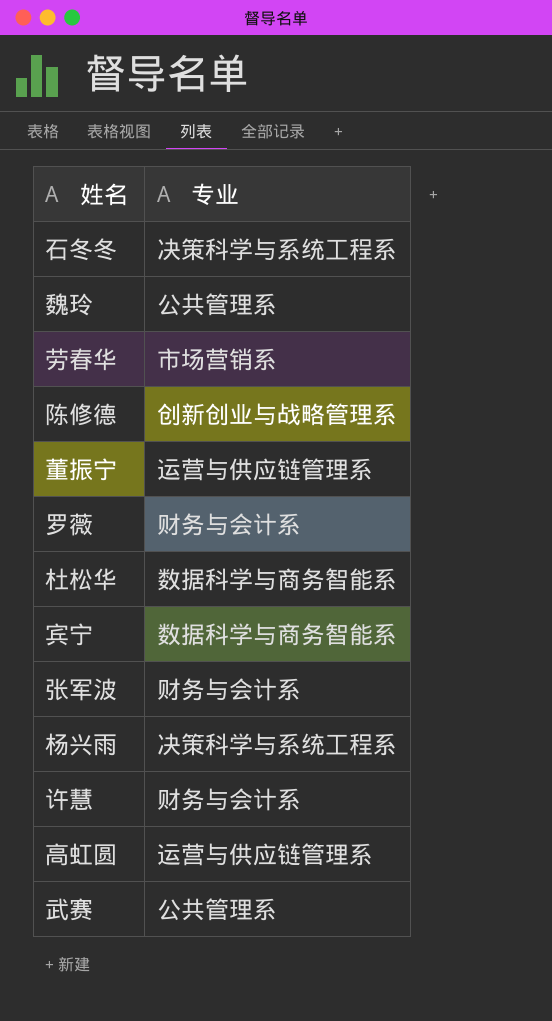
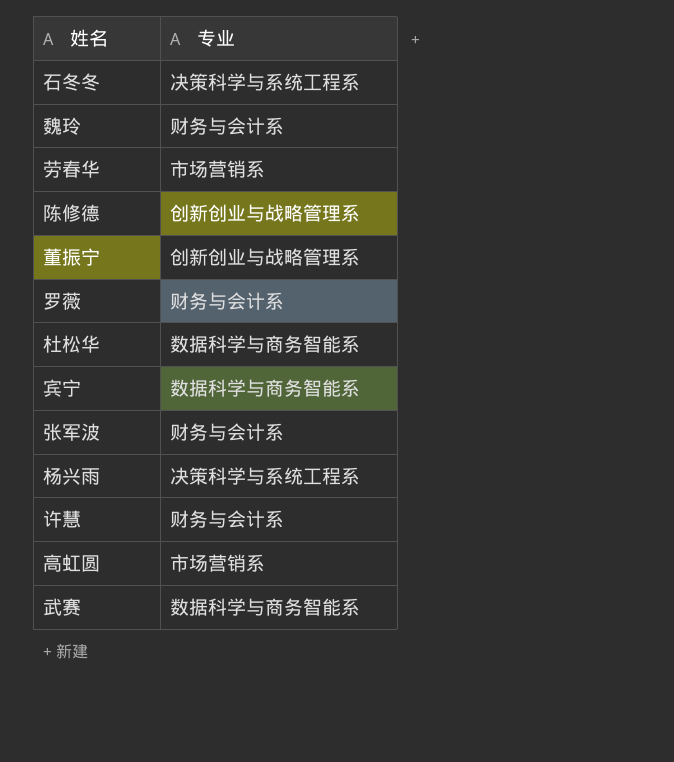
魏玲 | 专业: 公共管理系 -> 财务与会计系
董振宁 | 专业: 运营与供应链管理系 -> 创新创业与战略管理系
高虹圆 | 专业: 运营与供应链管理系 -> 市场营销系
武赛 | 专业: 公共管理系 -> 数据科学与商务智能系

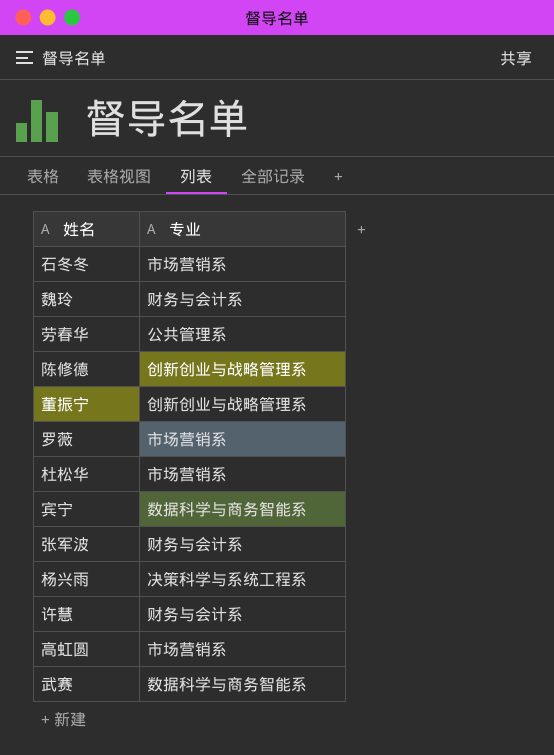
石冬冬 | 专业: 决策科学与系统工程系 -> 市场营销系
劳春华 | 专业: 市场营销系 -> 公共管理系
罗薇 | 专业: 财务与会计系 -> 市场营销系
杜松华 | 专业: 数据科学与商务智能系 -> 市场营销系

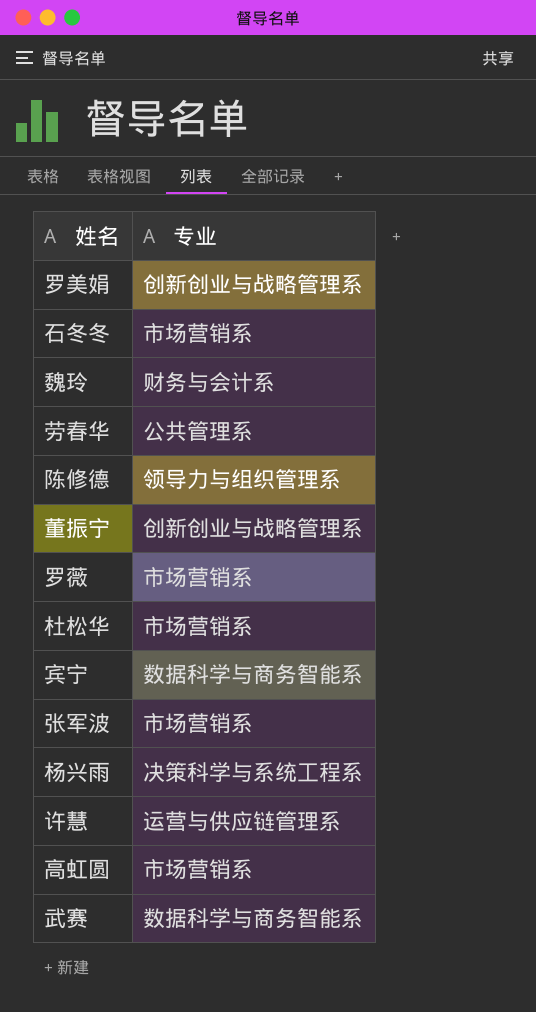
row 罗美娟: none -> 创新创业与战略管理系
陈修德 | 专业: 创新创业与战略管理系 -> 领导力与组织管理系
张军波 | 专业: 财务与会计系 -> 市场营销系
许慧 | 专业: 财务与会计系 -> 运营与供应链管理系

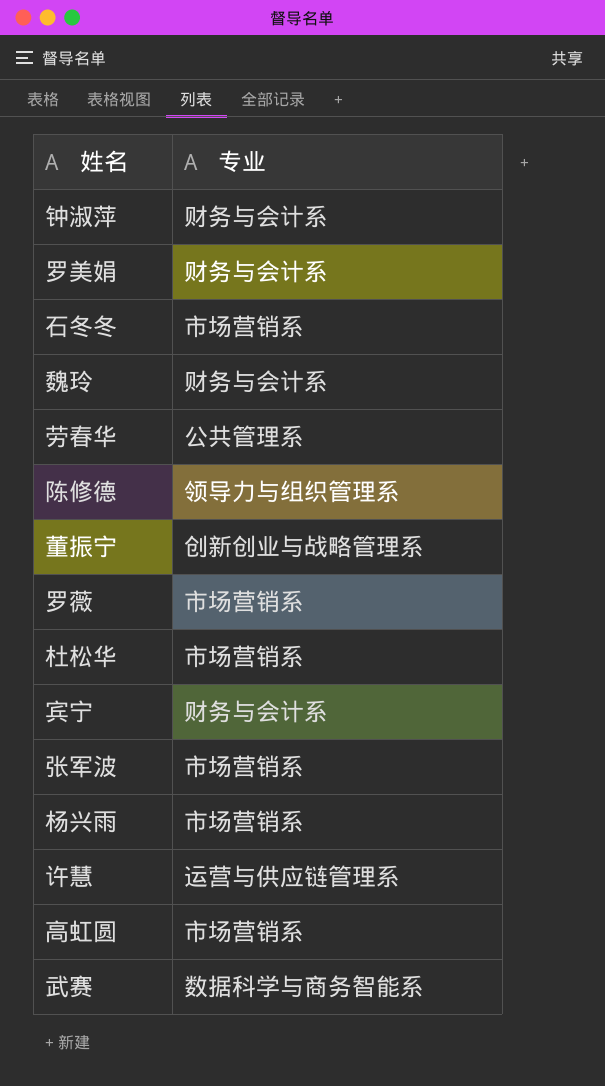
row 钟淑萍: none -> 财务与会计系
罗美娟 | 专业: 创新创业与战略管理系 -> 财务与会计系
宾宁 | 专业: 数据科学与商务智能系 -> 财务与会计系
杨兴雨 | 专业: 决策科学与系统工程系 -> 市场营销系

